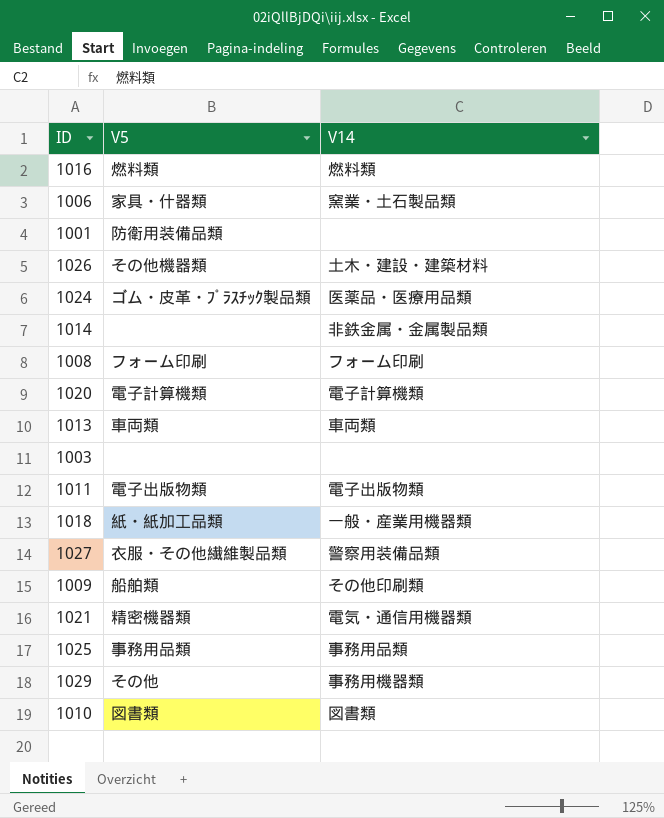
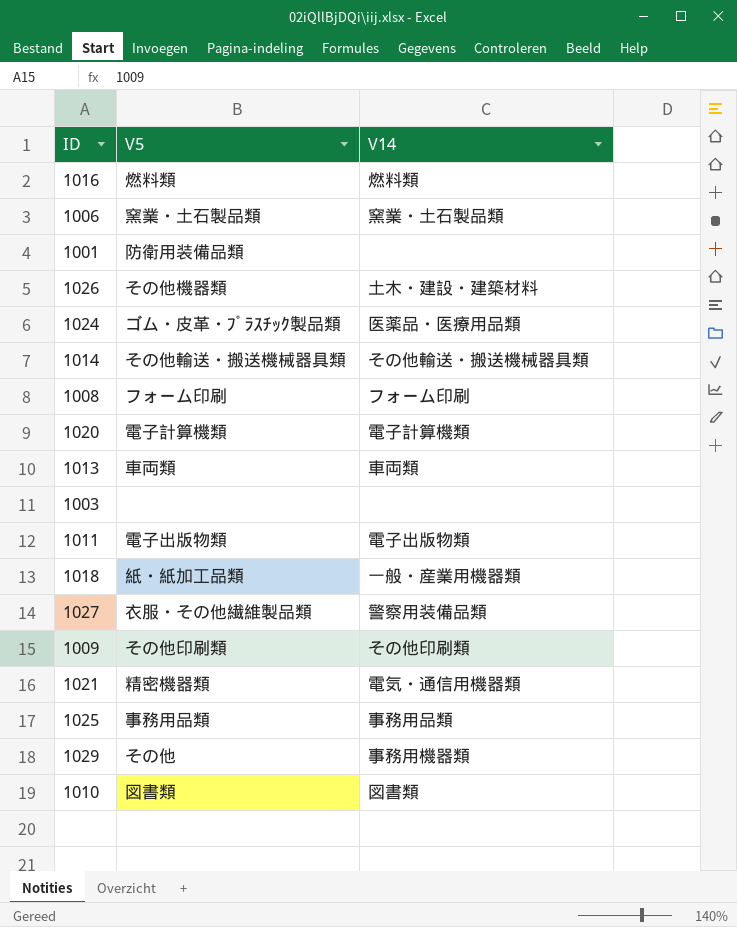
1006 | V5: 家具・什器類 -> 窯業・土石製品類
1014 | V5: none -> その他輸送・搬送機械器具類
1014 | V14: 非鉄金属・金属製品類 -> その他輸送・搬送機械器具類
1009 | V5: 船舶類 -> その他印刷類

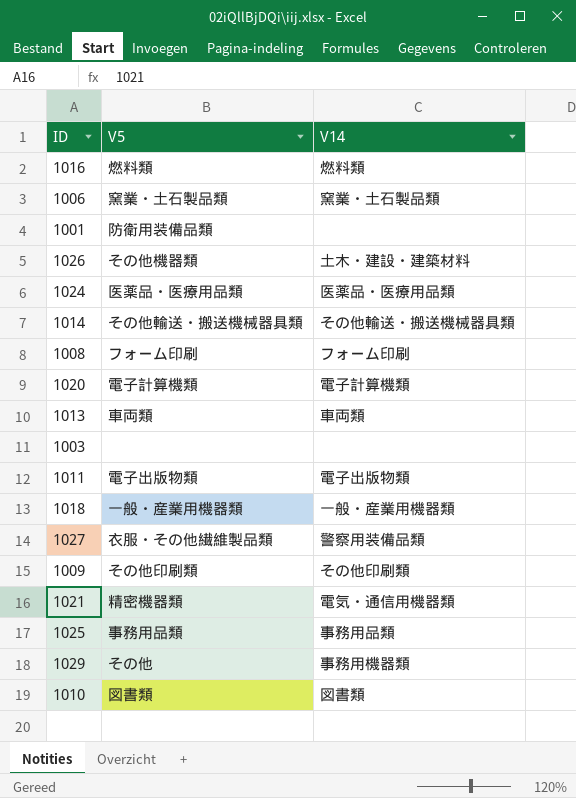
1024 | V5: ゴム・皮革・ﾌﾟﾗｽﾁｯｸ製品類 -> 医薬品・医療用品類
1018 | V5: 紙・紙加工品類 -> 一般・産業用機器類

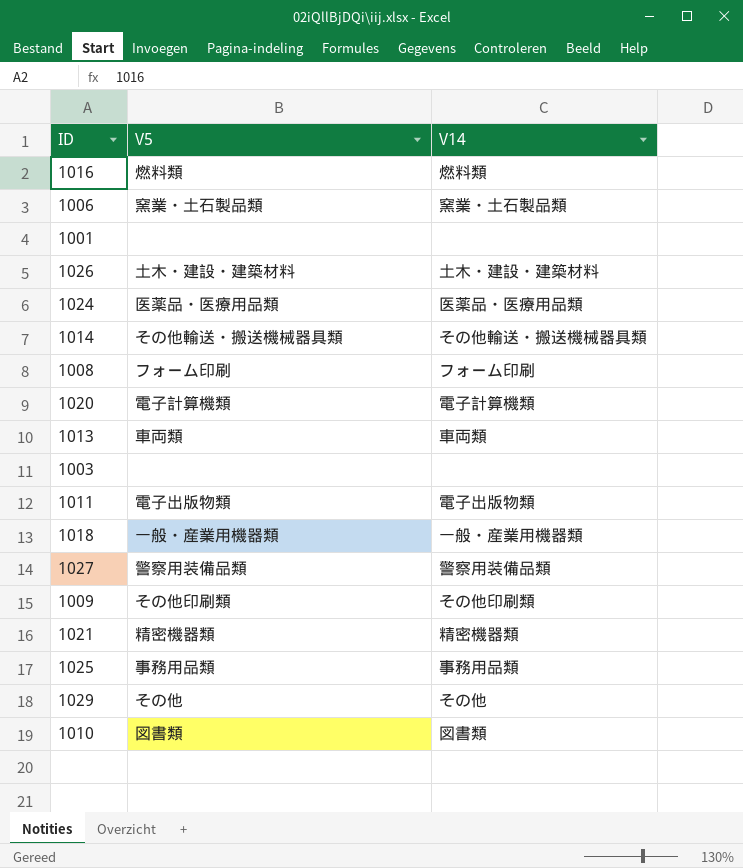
1001 | V5: 防衛用装備品類 -> none
1026 | V5: その他機器類 -> 土木・建設・建築材料
1027 | V5: 衣服・その他繊維製品類 -> 警察用装備品類
1021 | V14: 電気・通信用機器類 -> 精密機器類
1029 | V14: 事務用機器類 -> その他

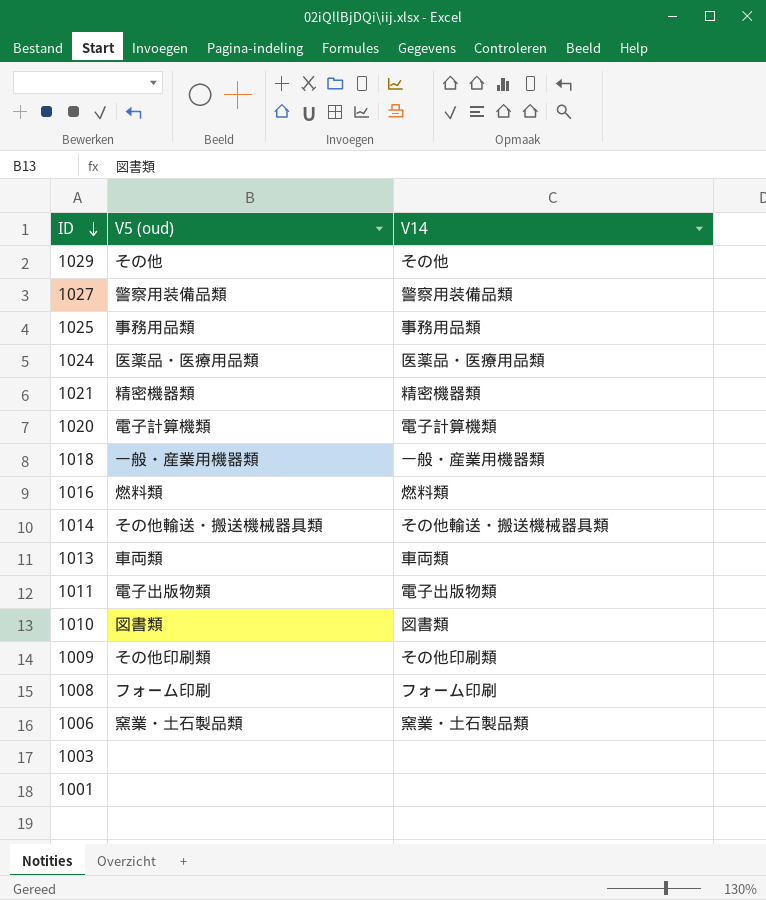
row order: none -> ID descending
column name: V5 -> V5 (oud)
row 1026: 土木・建設・建築材料 | 土木・建設・建築材料 -> none

